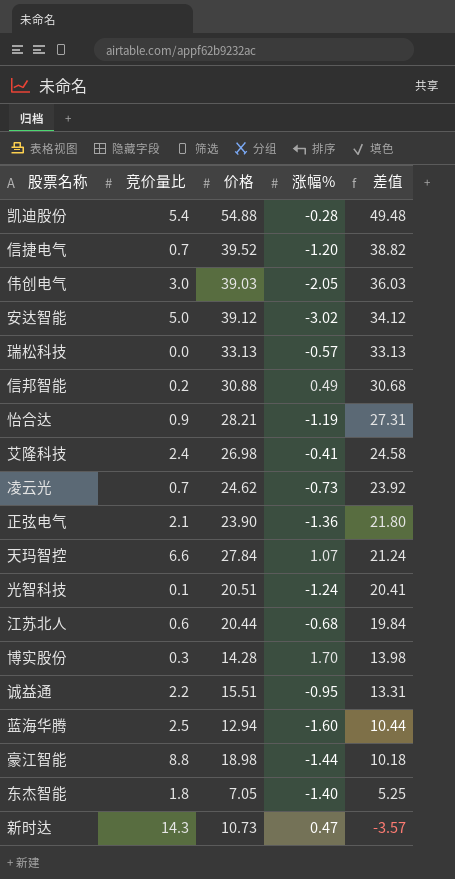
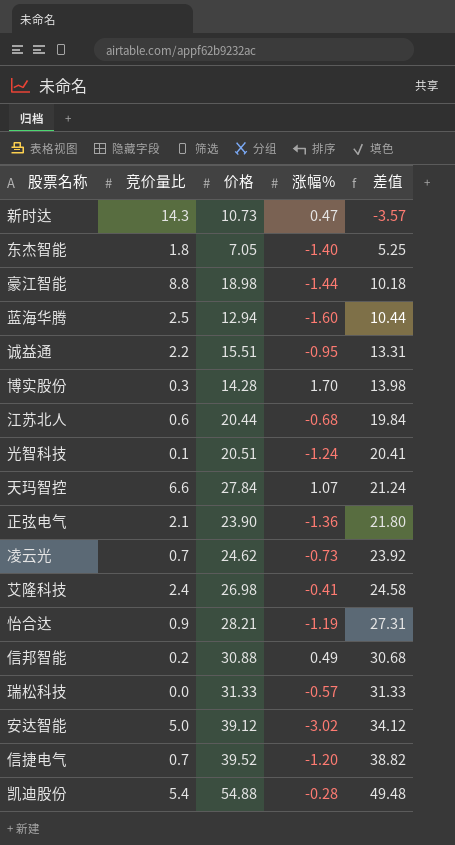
row order: 差值 descending -> 差值 ascending
row 伟创电气: 3.0 | 39.03 | -2.05 | 36.03 -> none
瑞松科技 | 价格: 33.13 -> 31.33
瑞松科技 | 差值: 33.13 -> 31.33

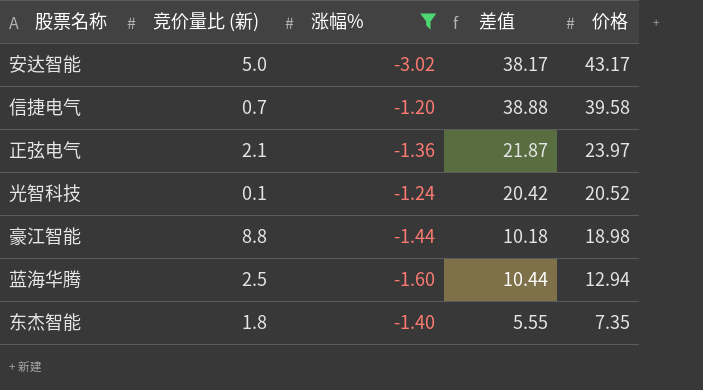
filter: none -> 涨幅% <= -1.20
row order: 差值 ascending -> 价格 descending
column name: 竞价量比 -> 竞价量比 (新)
column 价格 | position: 3 -> 5
安达智能 | 差值: 34.12 -> 38.17
安达智能 | 价格: 39.12 -> 43.17
信捷电气 | 差值: 38.82 -> 38.88
信捷电气 | 价格: 39.52 -> 39.58
正弦电气 | 差值: 21.80 -> 21.87
正弦电气 | 价格: 23.90 -> 23.97
光智科技 | 差值: 20.41 -> 20.42
光智科技 | 价格: 20.51 -> 20.52
东杰智能 | 差值: 5.25 -> 5.55
东杰智能 | 价格: 7.05 -> 7.35

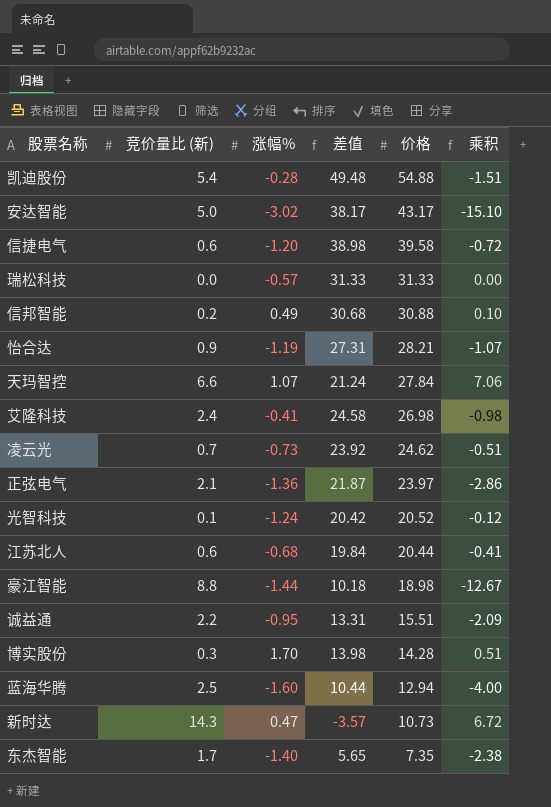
filter: 涨幅% <= -1.20 -> none
column 乘积 | formula: none -> [竞价量比 (新)] * [涨幅%]
信捷电气 | 竞价量比 (新): 0.7 -> 0.6
信捷电气 | 差值: 38.88 -> 38.98
东杰智能 | 竞价量比 (新): 1.8 -> 1.7
东杰智能 | 差值: 5.55 -> 5.65

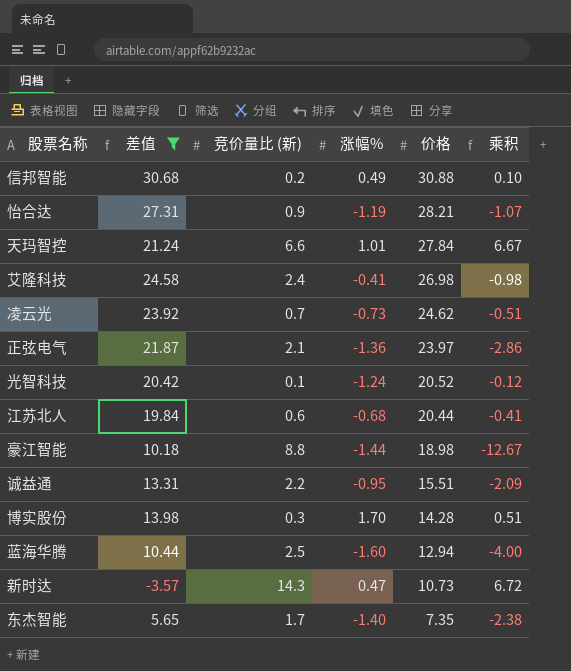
filter: none -> 差值 <= 30.68
column 差值 | position: 4 -> 2
天玛智控 | 涨幅%: 1.07 -> 1.01
天玛智控 | 乘积: 7.06 -> 6.67

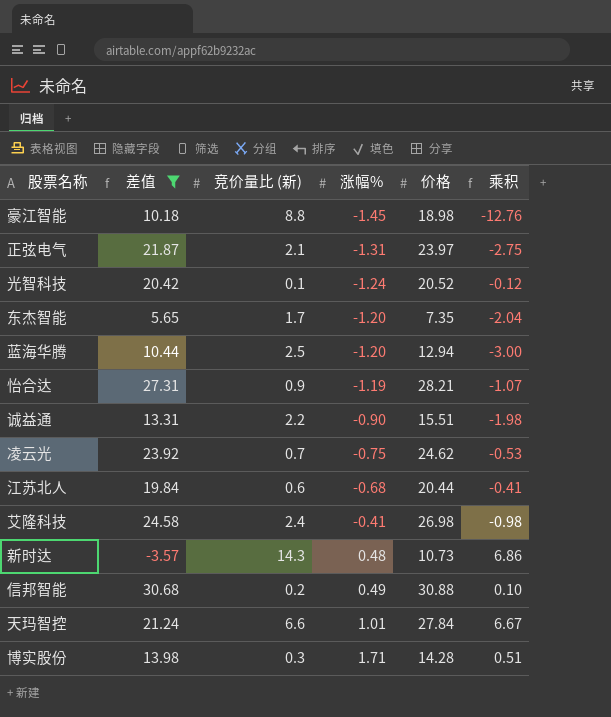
row order: 价格 descending -> 涨幅% ascending
豪江智能 | 涨幅%: -1.44 -> -1.45
豪江智能 | 乘积: -12.67 -> -12.76
正弦电气 | 涨幅%: -1.36 -> -1.31
正弦电气 | 乘积: -2.86 -> -2.75
东杰智能 | 涨幅%: -1.40 -> -1.20
东杰智能 | 乘积: -2.38 -> -2.04
蓝海华腾 | 涨幅%: -1.60 -> -1.20
蓝海华腾 | 乘积: -4.00 -> -3.00
诚益通 | 涨幅%: -0.95 -> -0.90
诚益通 | 乘积: -2.09 -> -1.98
凌云光 | 涨幅%: -0.73 -> -0.75
凌云光 | 乘积: -0.51 -> -0.53
新时达 | 涨幅%: 0.47 -> 0.48
新时达 | 乘积: 6.72 -> 6.86
博实股份 | 涨幅%: 1.70 -> 1.71

